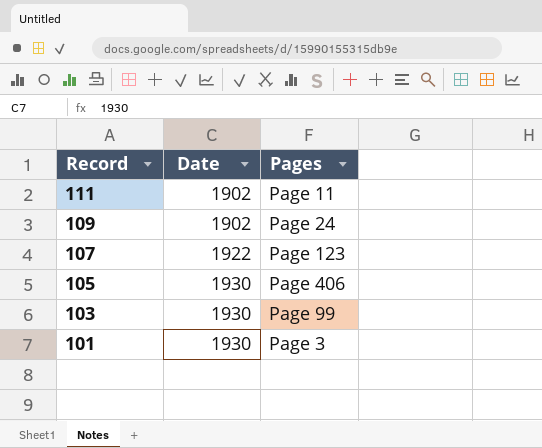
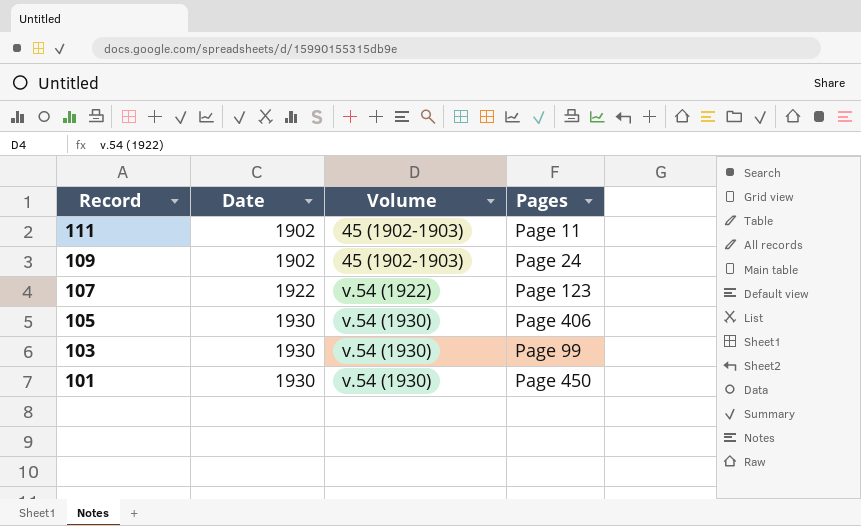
column Volume | position: none -> 3
101 | Pages: Page 3 -> Page 450

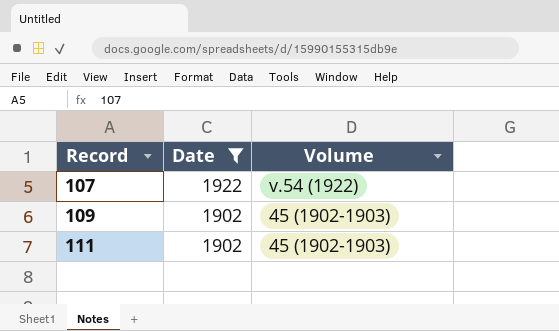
filter: none -> Date != 1930
row order: Record descending -> Record ascending
column Pages | position: 4 -> none

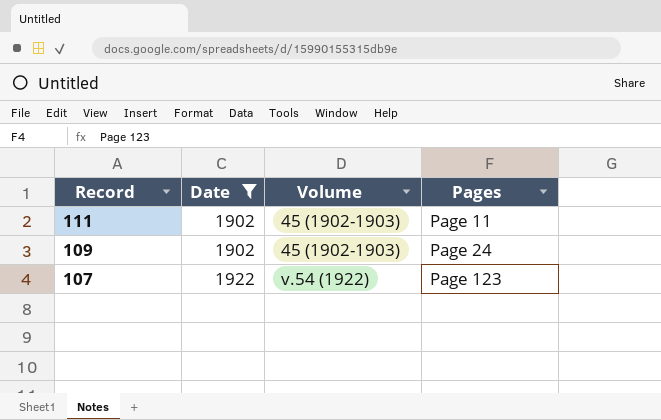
row order: Record ascending -> Record descending
column Pages | position: none -> 4

